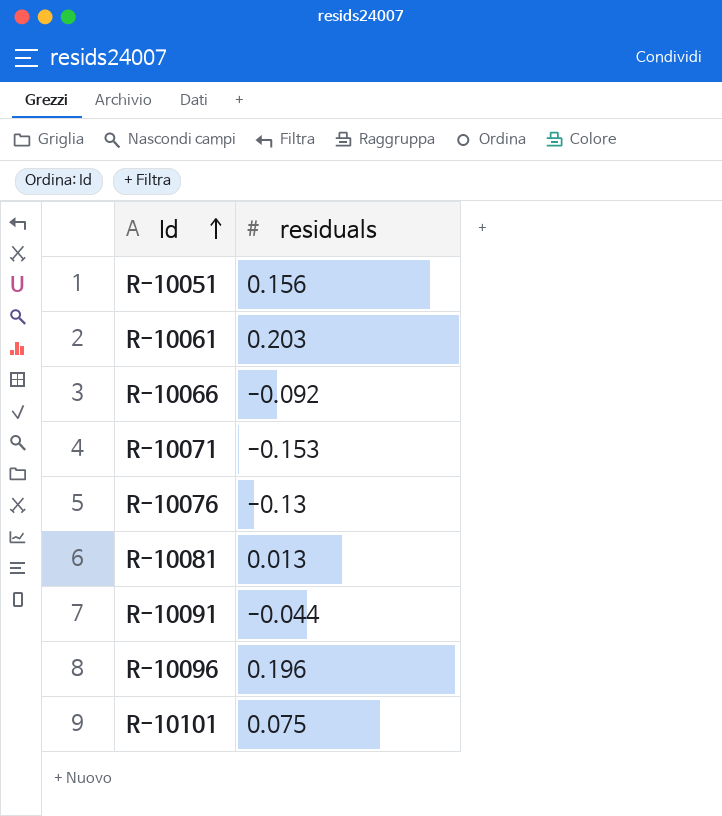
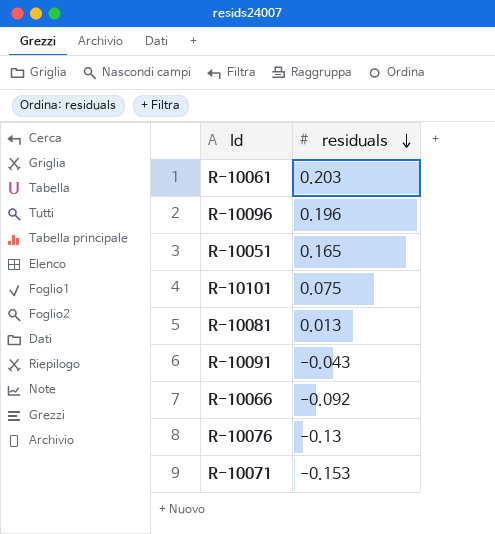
row order: Id ascending -> residuals descending
R-10051 | residuals: 0.156 -> 0.165
R-10091 | residuals: -0.044 -> -0.043

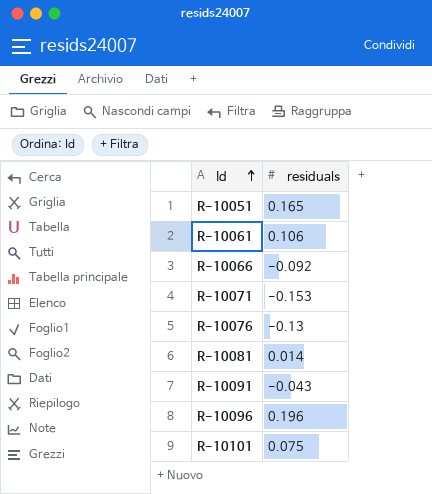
row order: residuals descending -> Id ascending
R-10061 | residuals: 0.203 -> 0.106
R-10081 | residuals: 0.013 -> 0.014

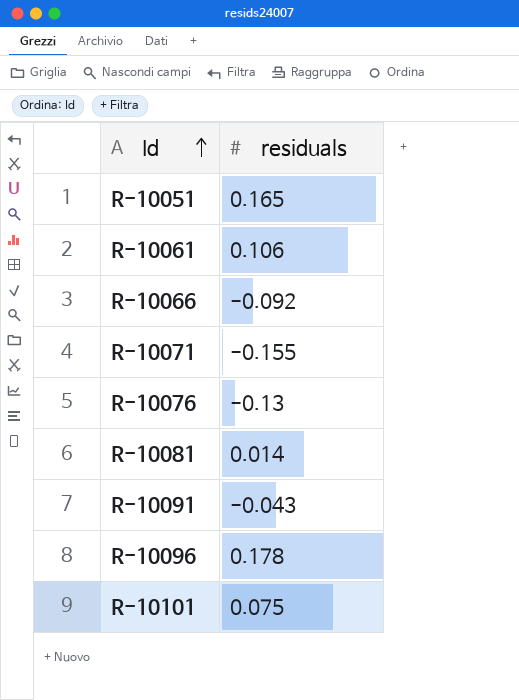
R-10071 | residuals: -0.153 -> -0.155
R-10096 | residuals: 0.196 -> 0.178

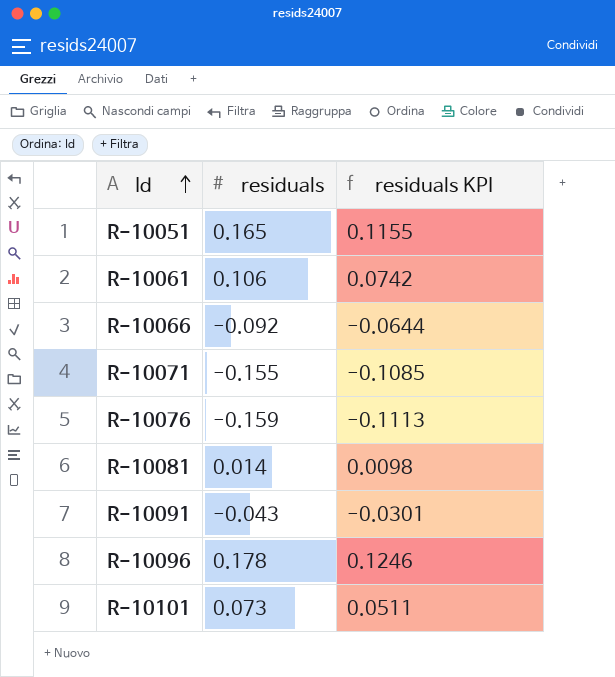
column residuals KPI | formula: none -> [residuals] * 0.7
R-10076 | residuals: -0.13 -> -0.159
R-10101 | residuals: 0.075 -> 0.073

